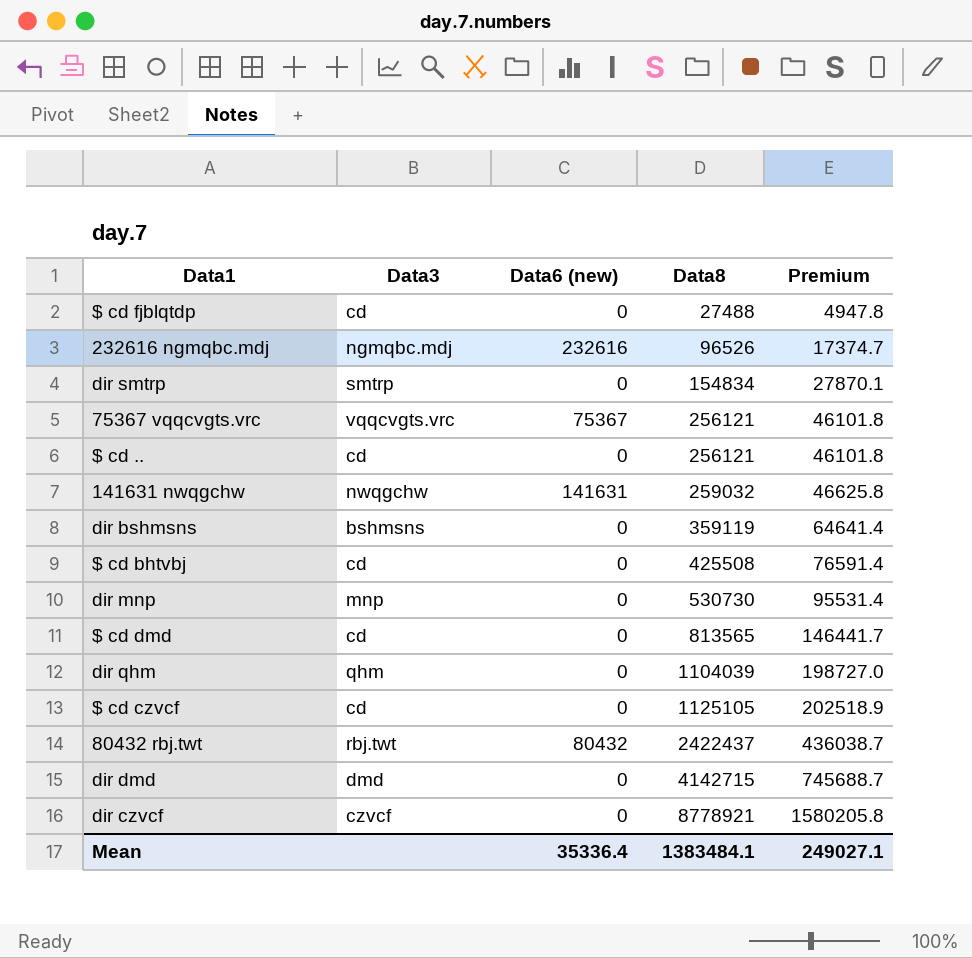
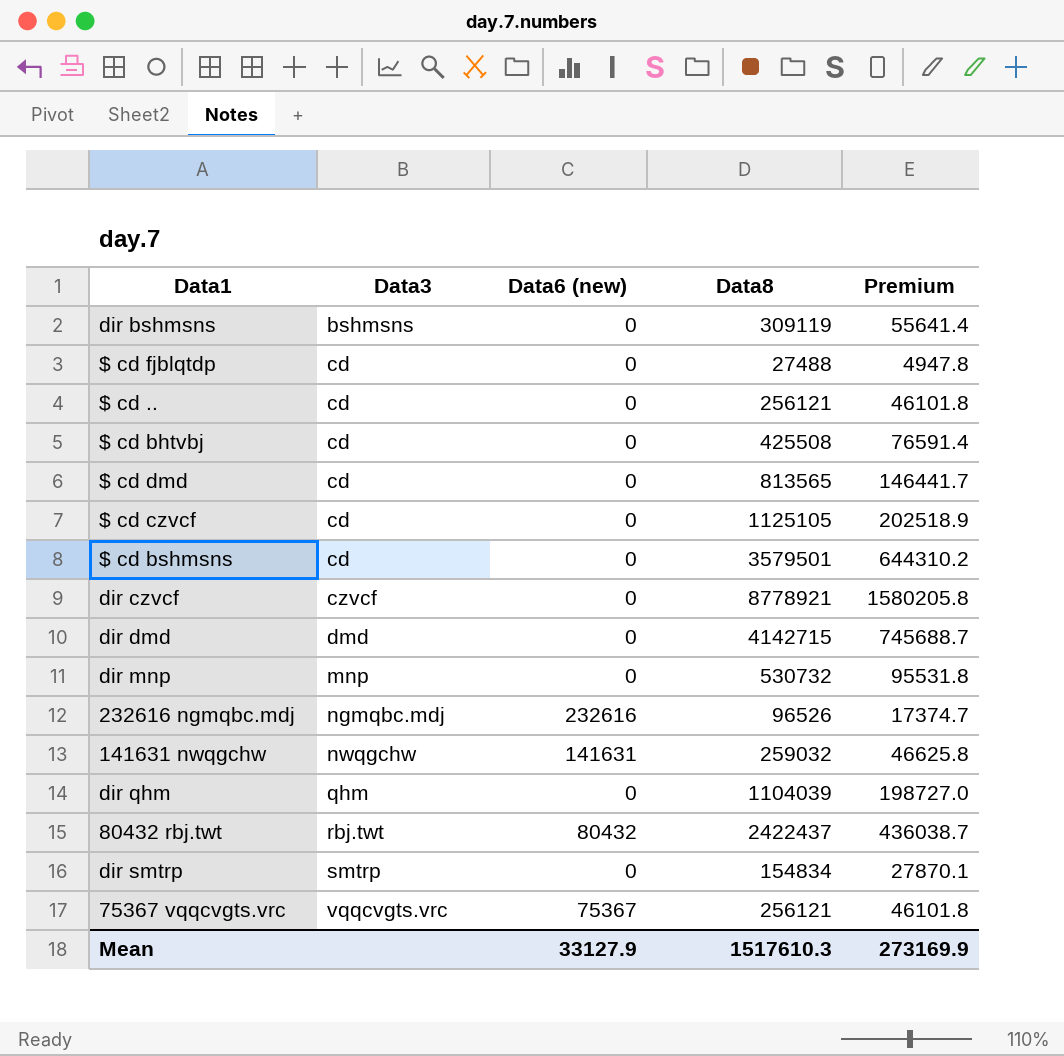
row order: Data8 ascending -> Data3 ascending
dir bshmsns | Data8: 359119 -> 309119
dir bshmsns | Premium: 64641.4 -> 55641.4
row $ cd bshmsns: none -> cd | 0 | 3579501 | 644310.2
dir mnp | Data8: 530730 -> 530732
dir mnp | Premium: 95531.4 -> 95531.8
Mean | Data6 (new): 35336.4 -> 33127.9
Mean | Data8: 1383484.1 -> 1517610.3
Mean | Premium: 249027.1 -> 273169.9

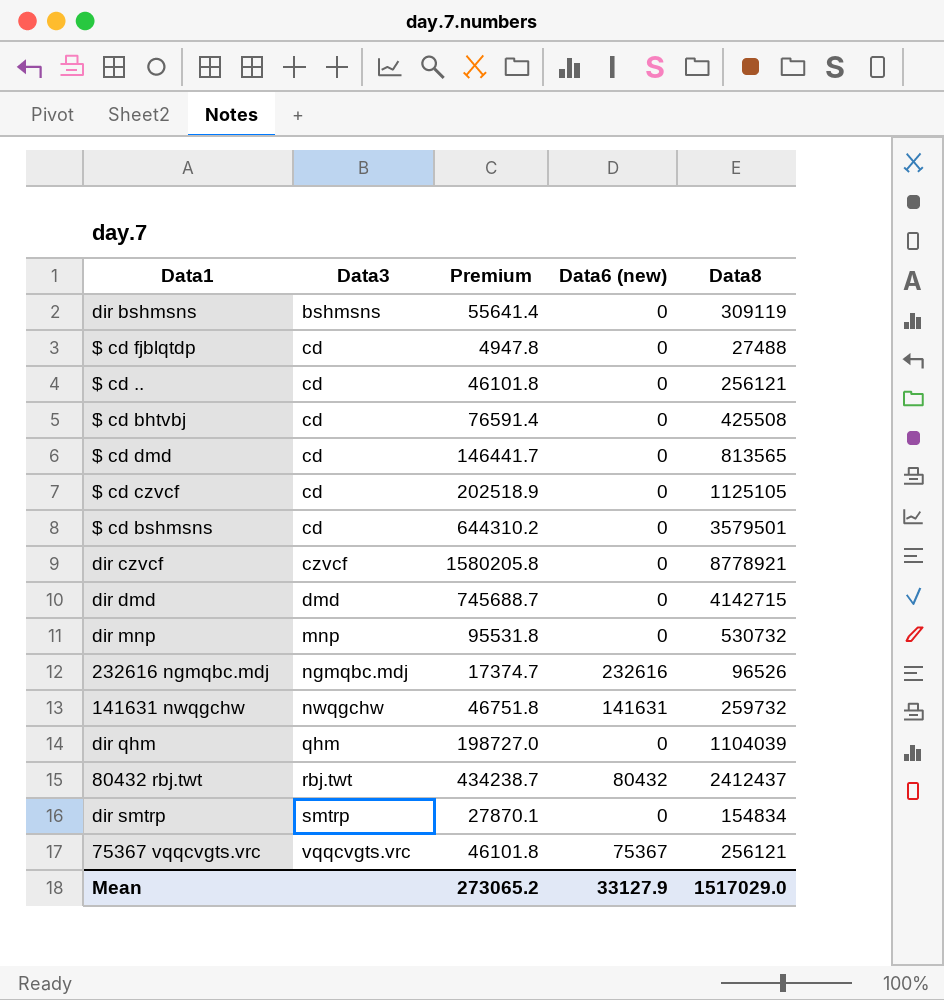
column Premium | position: 5 -> 3
141631 nwqgchw | Premium: 46625.8 -> 46751.8
141631 nwqgchw | Data8: 259032 -> 259732
80432 rbj.twt | Premium: 436038.7 -> 434238.7
80432 rbj.twt | Data8: 2422437 -> 2412437
Mean | Premium: 273169.9 -> 273065.2
Mean | Data8: 1517610.3 -> 1517029.0

